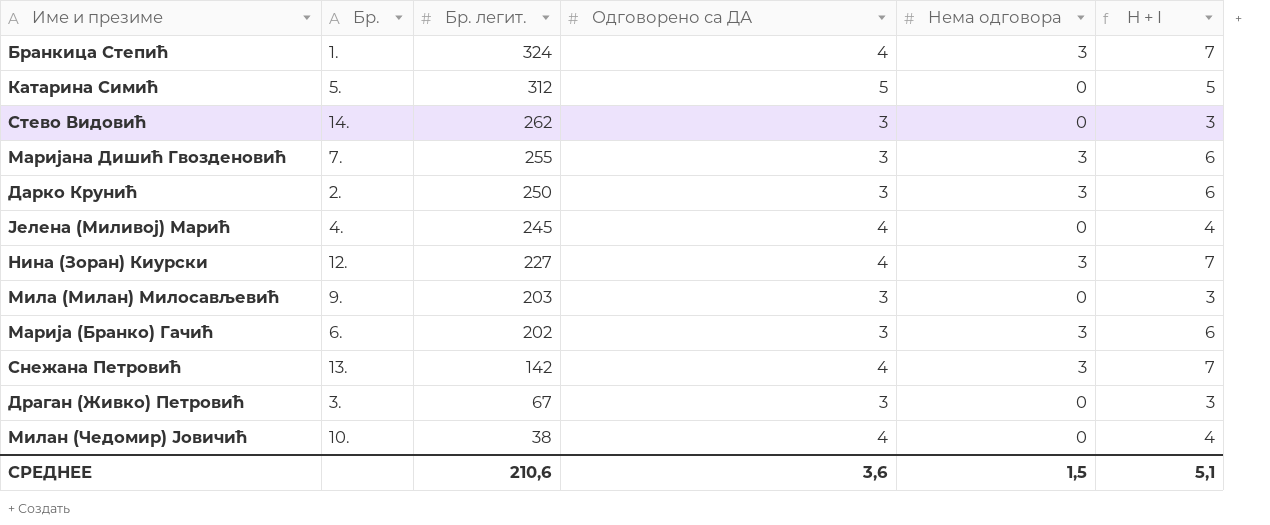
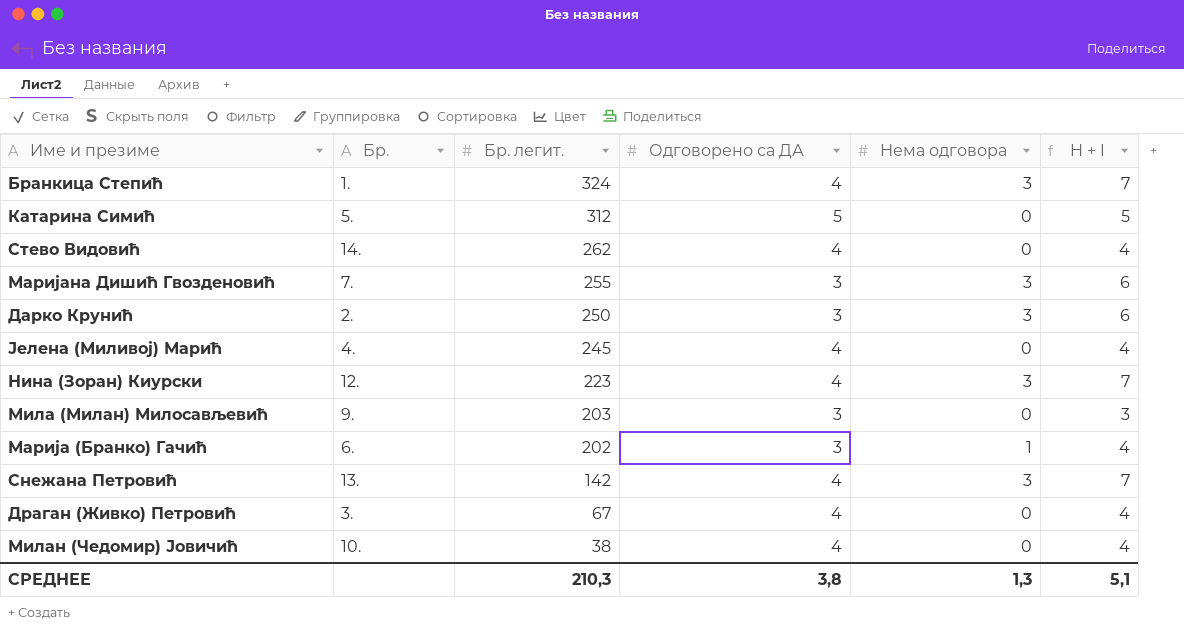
Стево Видовић | Одговорено са ДА: 3 -> 4
Стево Видовић | H + I: 3 -> 4
Нина (Зоран) Киурски | Бр. легит.: 227 -> 223
Марија (Бранко) Гачић | Нема одговора: 3 -> 1
Марија (Бранко) Гачић | H + I: 6 -> 4
Драган (Живко) Петровић | Одговорено са ДА: 3 -> 4
Драган (Живко) Петровић | H + I: 3 -> 4
СРЕДНЕЕ | Бр. легит.: 210,6 -> 210,3
СРЕДНЕЕ | Одговорено са ДА: 3,6 -> 3,8
СРЕДНЕЕ | Нема одговора: 1,5 -> 1,3

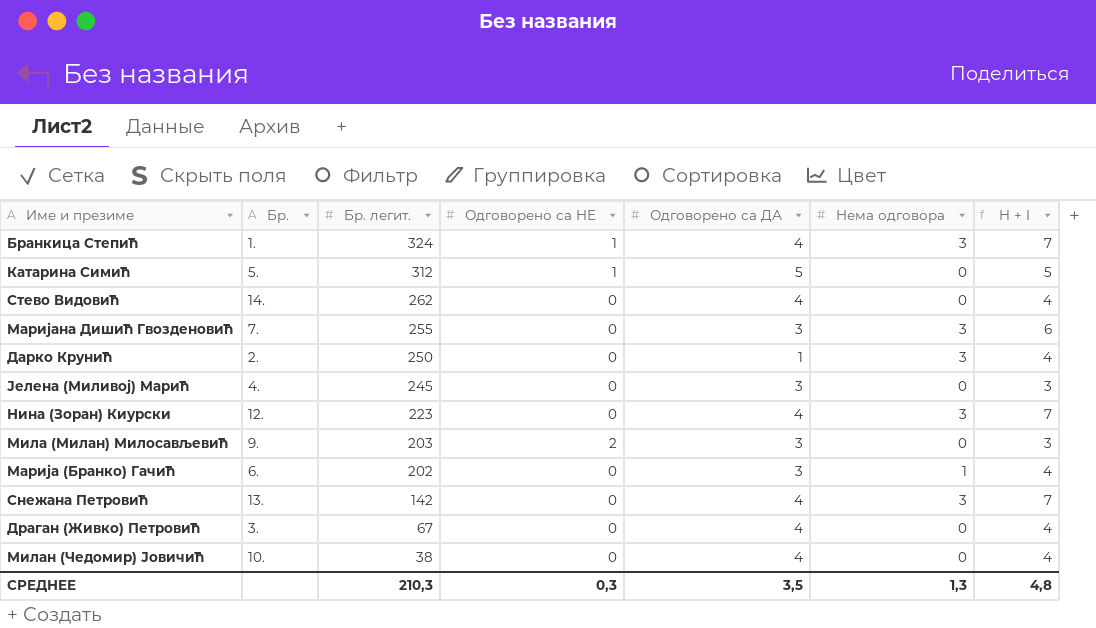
column Одговорено са НЕ | position: none -> 4
Дарко Крунић | Одговорено са ДА: 3 -> 1
Дарко Крунић | H + I: 6 -> 4
Јелена (Миливој) Марић | Одговорено са ДА: 4 -> 3
Јелена (Миливој) Марић | H + I: 4 -> 3
СРЕДНЕЕ | Одговорено са ДА: 3,8 -> 3,5
СРЕДНЕЕ | H + I: 5,1 -> 4,8

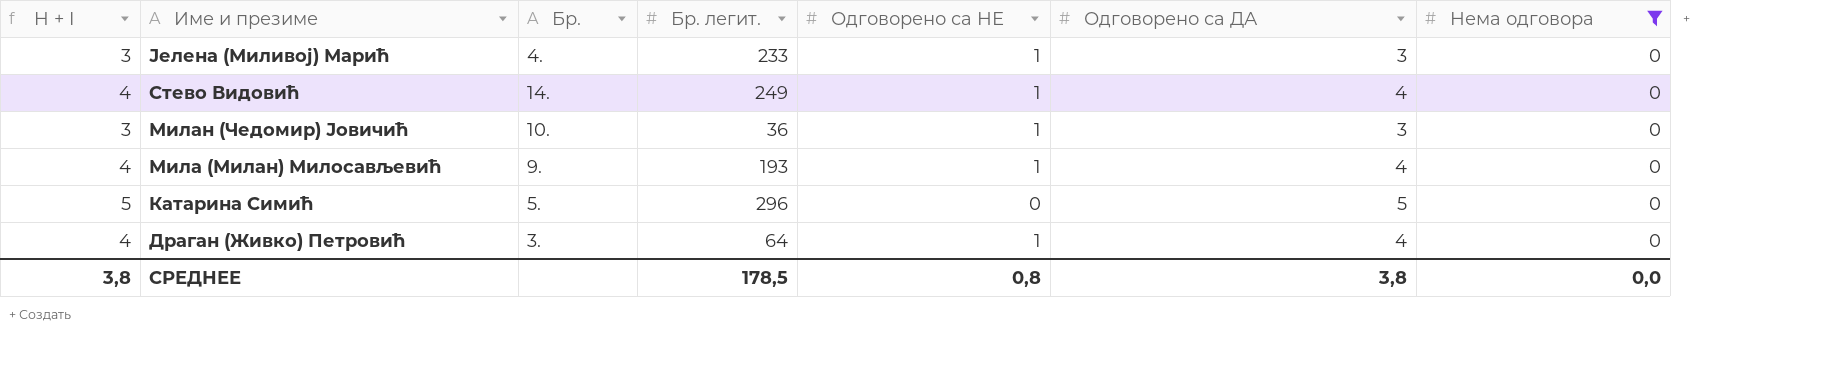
filter: none -> Нема одговора = 0
row order: Бр. легит. descending -> Име и презиме descending
column H + I | position: 7 -> 1
Јелена (Миливој) Марић | Бр. легит.: 245 -> 233
Јелена (Миливој) Марић | Одговорено са НЕ: 0 -> 1
Стево Видовић | Бр. легит.: 262 -> 249
Стево Видовић | Одговорено са НЕ: 0 -> 1
Милан (Чедомир) Јовичић | H + I: 4 -> 3
Милан (Чедомир) Јовичић | Бр. легит.: 38 -> 36
Милан (Чедомир) Јовичић | Одговорено са НЕ: 0 -> 1
Милан (Чедомир) Јовичић | Одговорено са ДА: 4 -> 3
Мила (Милан) Милосављевић | H + I: 3 -> 4
Мила (Милан) Милосављевић | Бр. легит.: 203 -> 193
Мила (Милан) Милосављевић | Одговорено са НЕ: 2 -> 1
Мила (Милан) Милосављевић | Одговорено са ДА: 3 -> 4
Катарина Симић | Бр. легит.: 312 -> 296
Катарина Симић | Одговорено са НЕ: 1 -> 0
Драган (Живко) Петровић | Бр. легит.: 67 -> 64
Драган (Живко) Петровић | Одговорено са НЕ: 0 -> 1
СРЕДНЕЕ | H + I: 4,8 -> 3,8
СРЕДНЕЕ | Бр. легит.: 210,3 -> 178,5
СРЕДНЕЕ | Одговорено са НЕ: 0,3 -> 0,8
СРЕДНЕЕ | Одговорено са ДА: 3,5 -> 3,8
СРЕДНЕЕ | Нема одговора: 1,3 -> 0,0

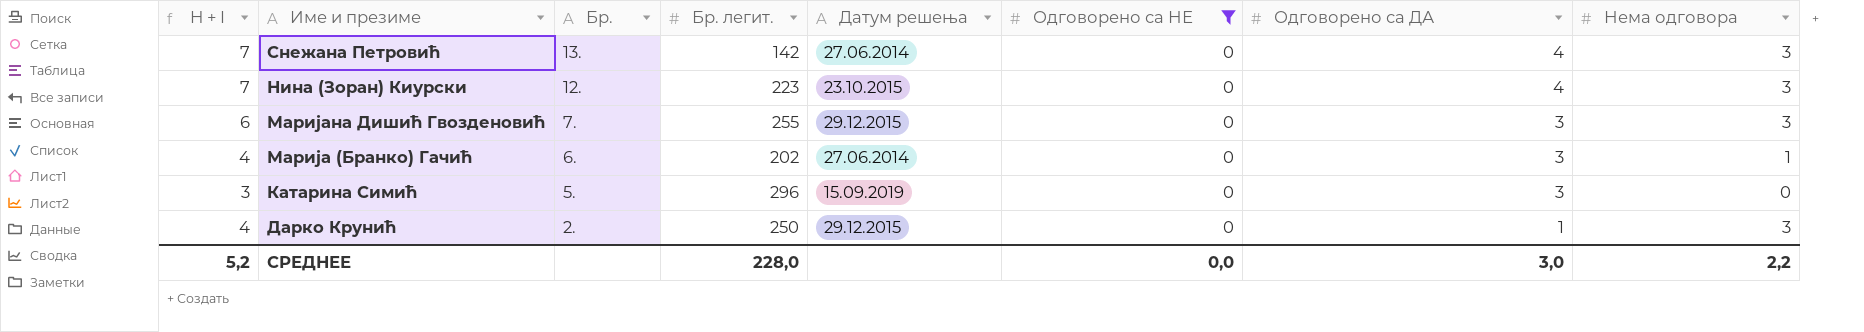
filter: Нема одговора = 0 -> Одговорено са НЕ = 0
column Датум решења | position: none -> 5
Катарина Симић | H + I: 5 -> 3
Катарина Симић | Одговорено са ДА: 5 -> 3
СРЕДНЕЕ | H + I: 3,8 -> 5,2
СРЕДНЕЕ | Бр. легит.: 178,5 -> 228,0
СРЕДНЕЕ | Одговорено са НЕ: 0,8 -> 0,0
СРЕДНЕЕ | Одговорено са ДА: 3,8 -> 3,0
СРЕДНЕЕ | Нема одговора: 0,0 -> 2,2

